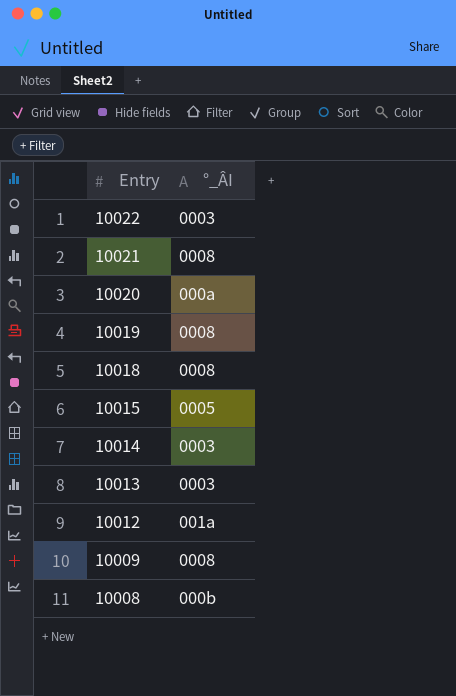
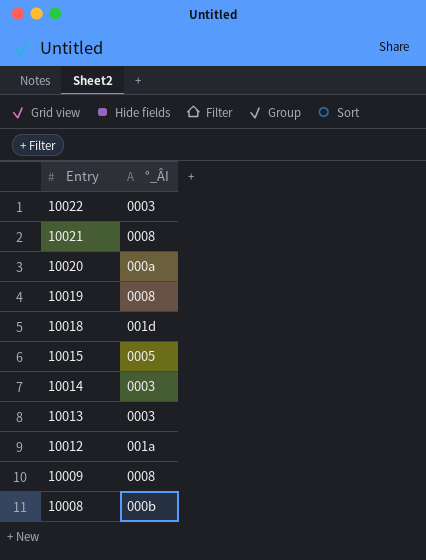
10018 | °_ÂI: 0008 -> 001d

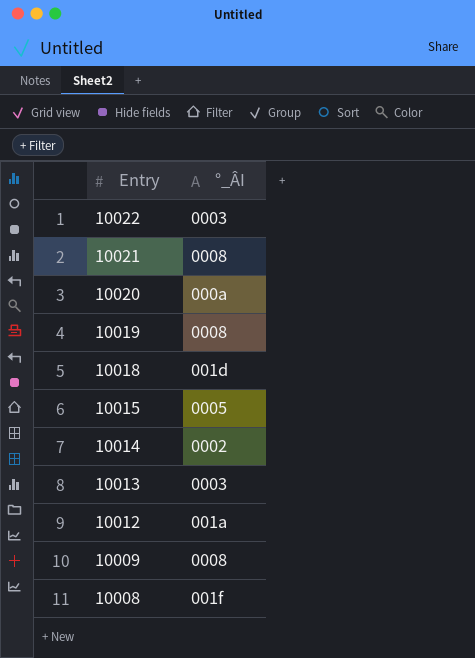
10014 | °_ÂI: 0003 -> 0002
10008 | °_ÂI: 000b -> 001f

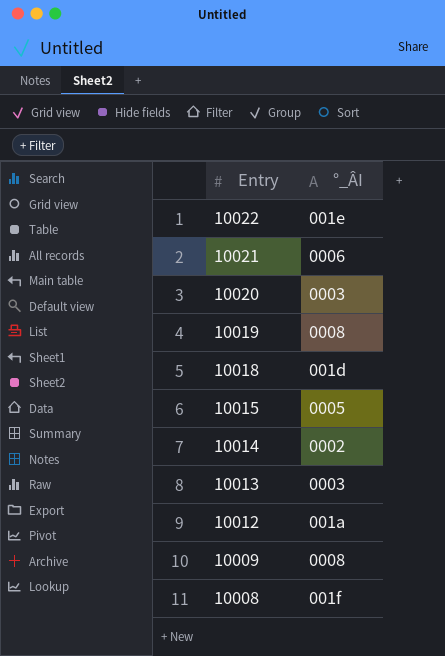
10022 | °_ÂI: 0003 -> 001e
10021 | °_ÂI: 0008 -> 0006
10020 | °_ÂI: 000a -> 0003

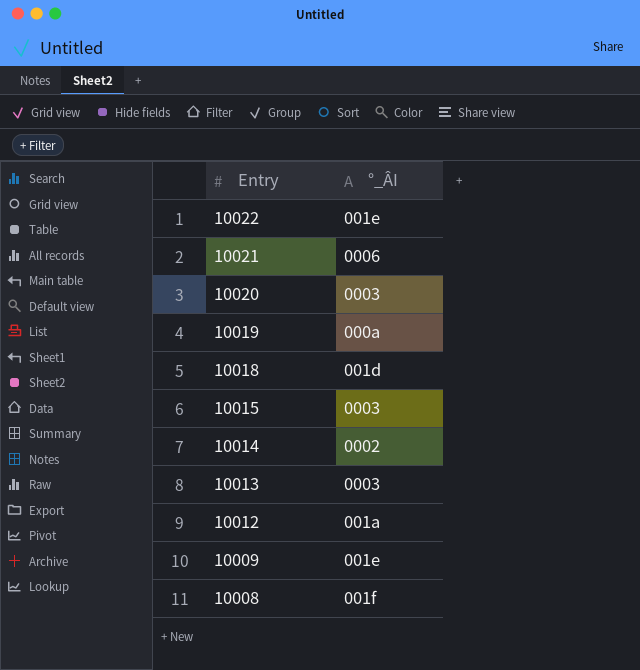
10019 | °_ÂI: 0008 -> 000a
10015 | °_ÂI: 0005 -> 0003
10009 | °_ÂI: 0008 -> 001e

